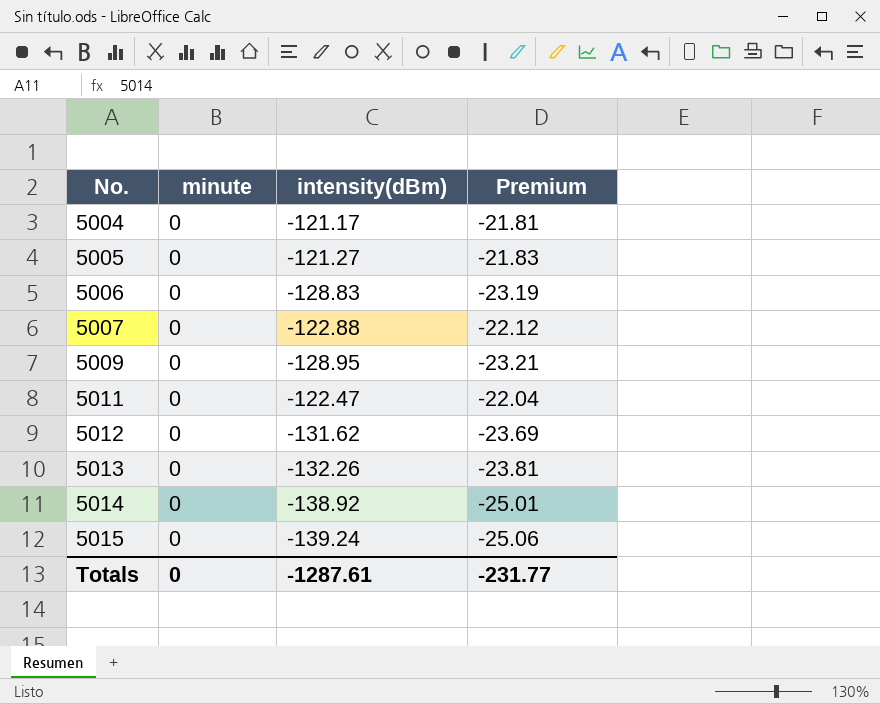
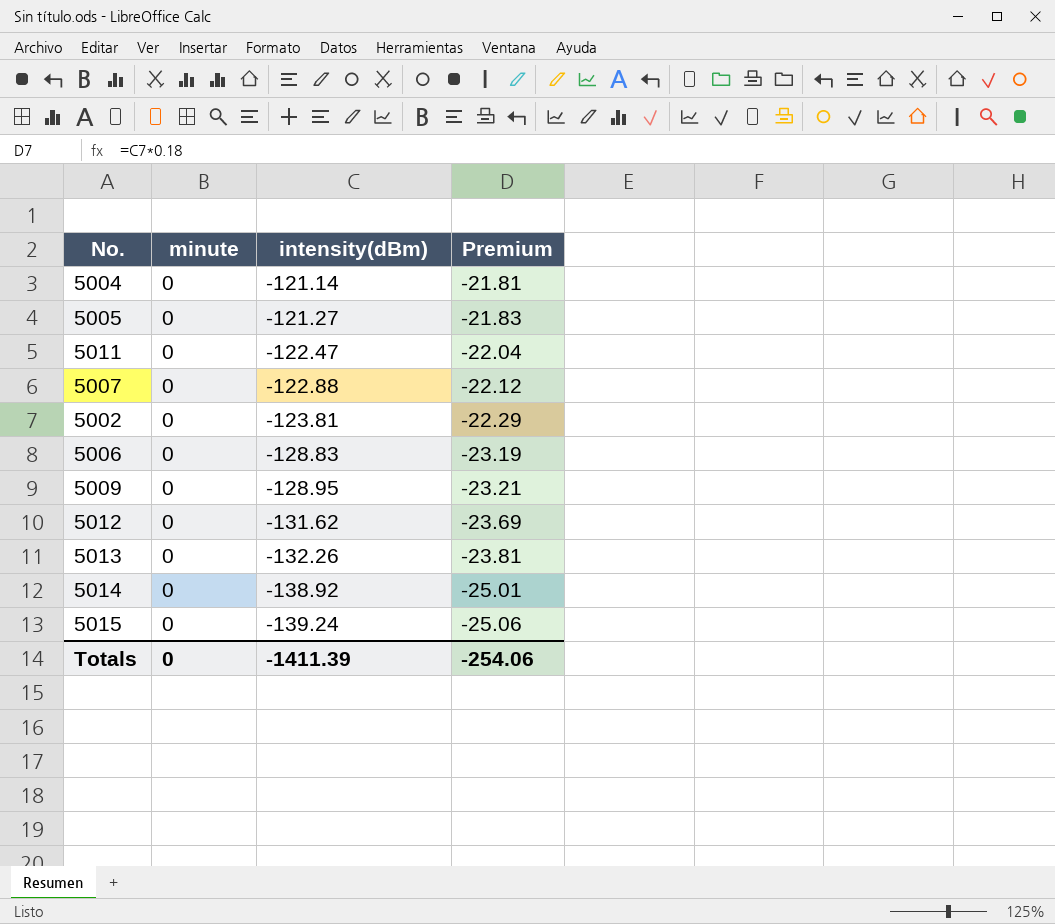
row order: No. ascending -> intensity(dBm) descending
5004 | intensity(dBm): -121.17 -> -121.14
row 5002: none -> 0 | -123.81 | -22.29
Totals | intensity(dBm): -1287.61 -> -1411.39
Totals | Premium: -231.77 -> -254.06

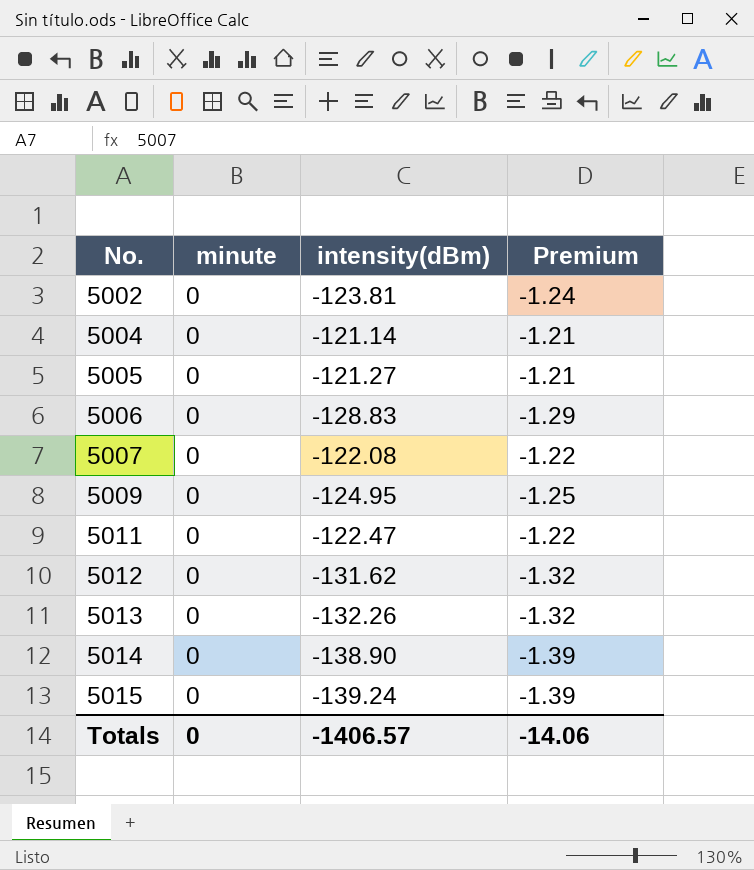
row order: intensity(dBm) descending -> No. ascending
column Premium | formula: [intensity(dBm)] * 0.18 -> [intensity(dBm)] * 0.01
5007 | intensity(dBm): -122.88 -> -122.08
5009 | intensity(dBm): -128.95 -> -124.95
5014 | intensity(dBm): -138.92 -> -138.90
Totals | intensity(dBm): -1411.39 -> -1406.57
Totals | Premium: -254.06 -> -14.06

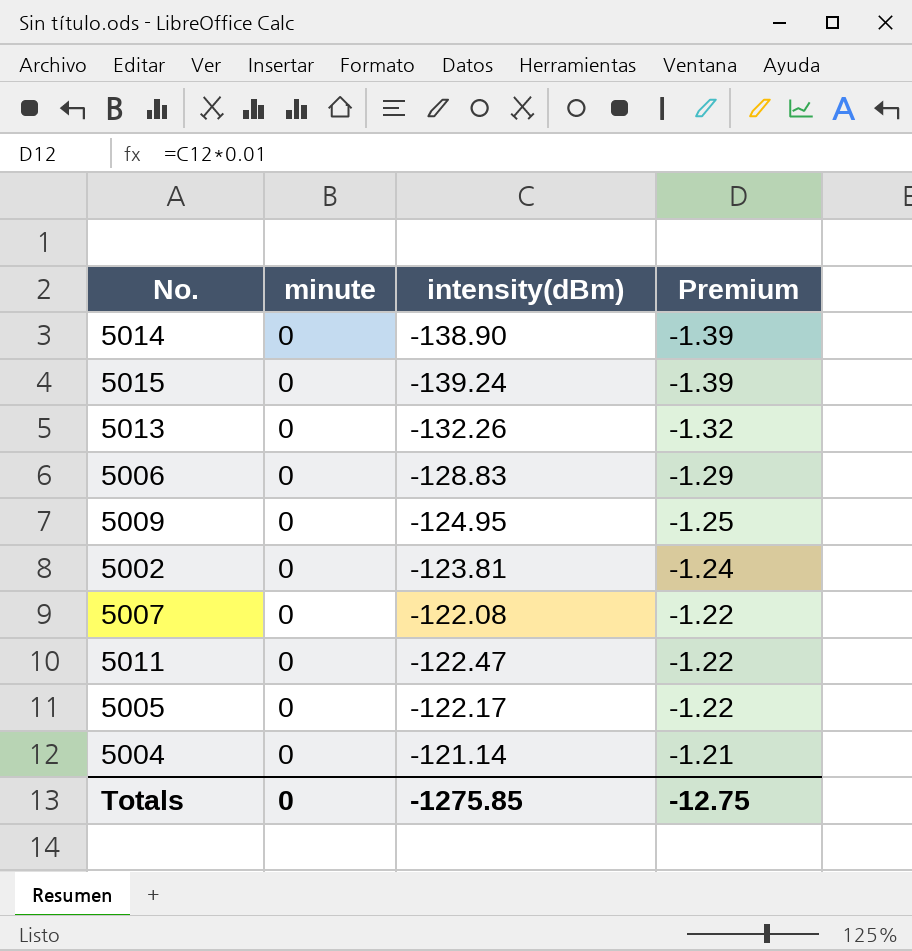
row order: No. ascending -> Premium ascending
row 5012: 0 | -131.62 | -1.32 -> none
5005 | intensity(dBm): -121.27 -> -122.17
5005 | Premium: -1.21 -> -1.22
Totals | intensity(dBm): -1406.57 -> -1275.85
Totals | Premium: -14.06 -> -12.75

